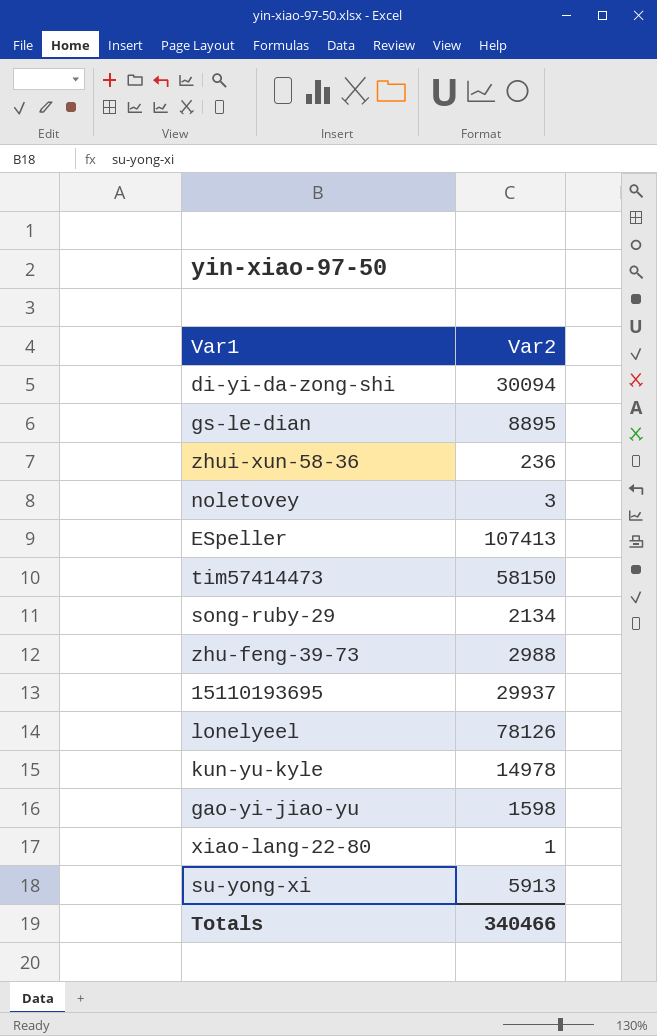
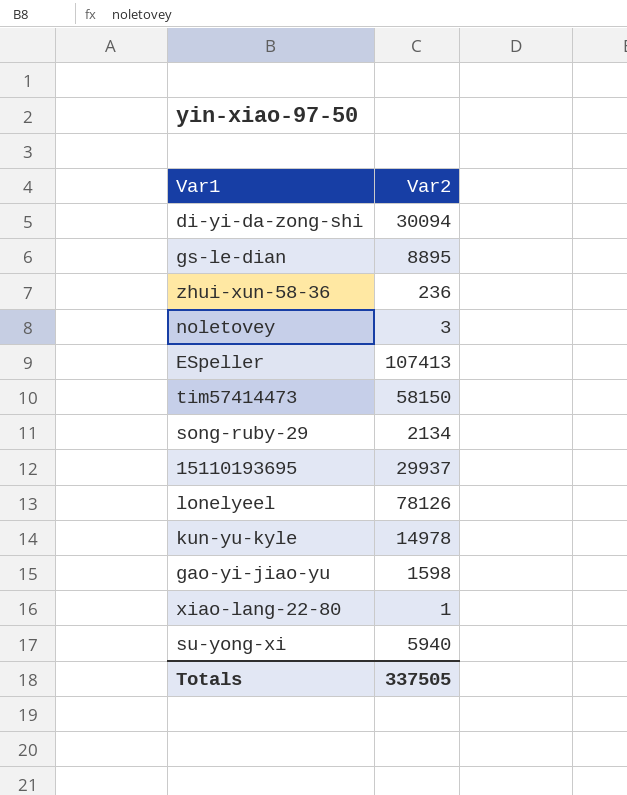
row zhu-feng-39-73: 2988 -> none
su-yong-xi | Var2: 5913 -> 5940
Totals | Var2: 340466 -> 337505

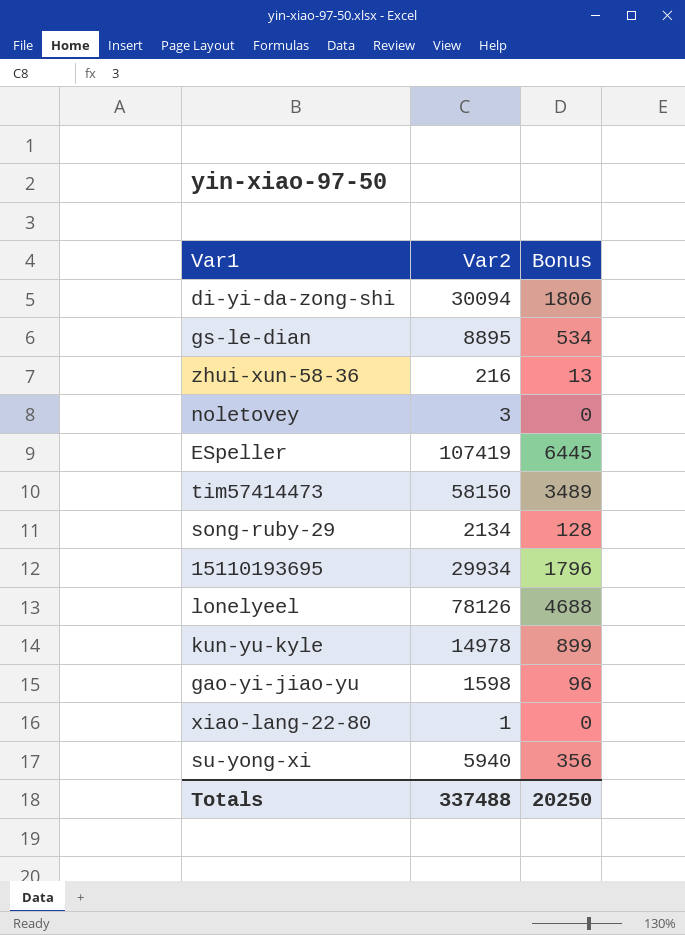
column Bonus | formula: none -> [Var2] * 0.06
zhui-xun-58-36 | Var2: 236 -> 216
ESpeller | Var2: 107413 -> 107419
15110193695 | Var2: 29937 -> 29934
Totals | Var2: 337505 -> 337488

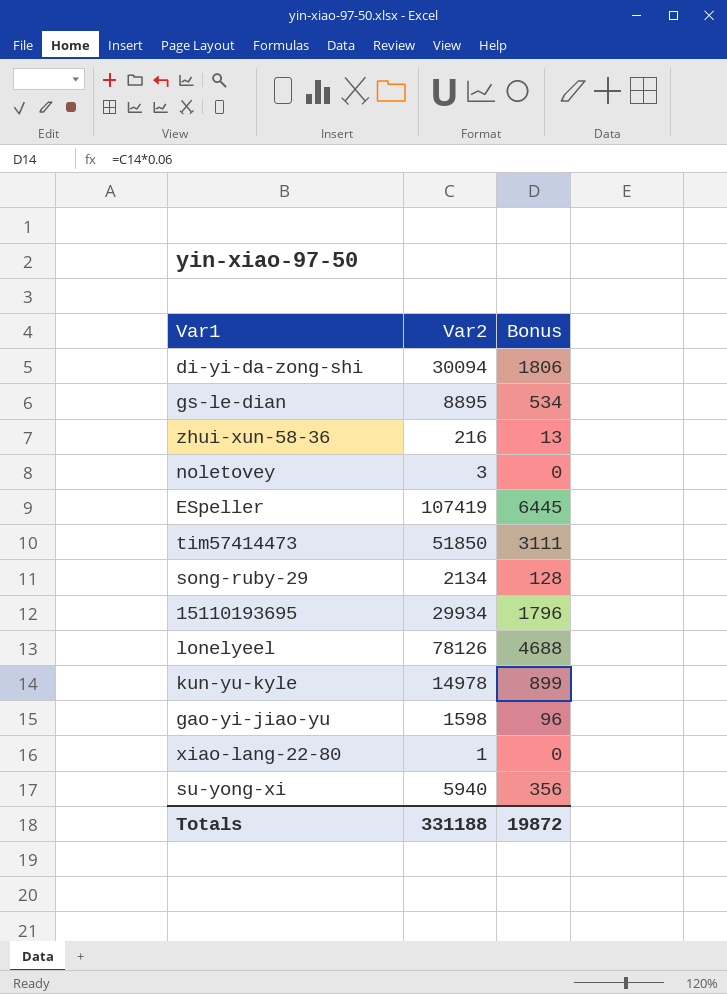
tim57414473 | Var2: 58150 -> 51850
tim57414473 | Bonus: 3489 -> 3111
Totals | Var2: 337488 -> 331188
Totals | Bonus: 20250 -> 19872

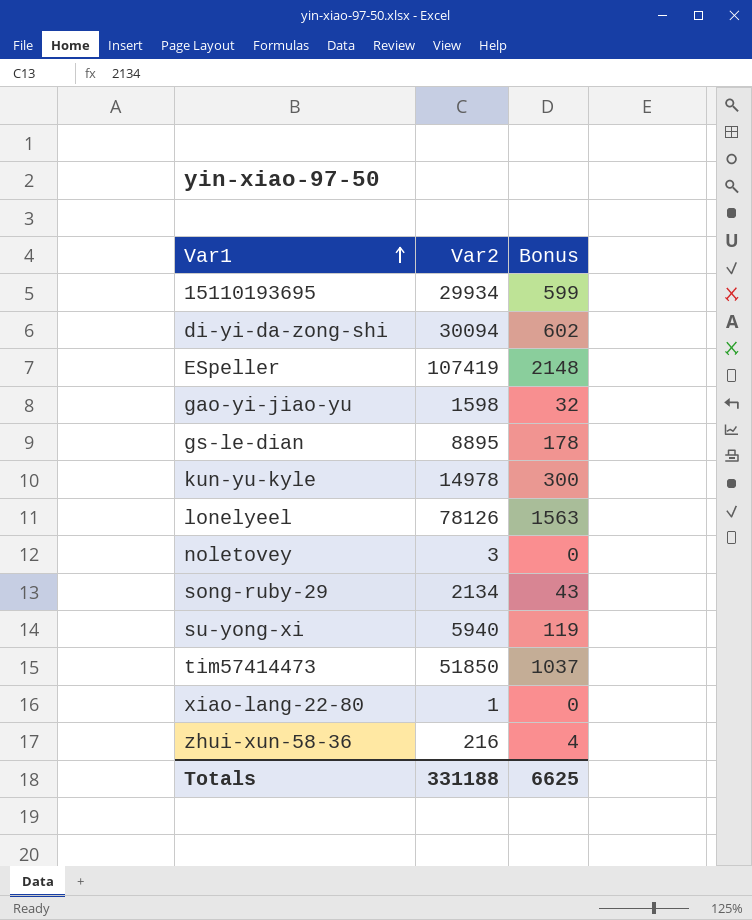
row order: none -> Var1 ascending
column Bonus | formula: [Var2] * 0.06 -> [Var2] * 0.02
Totals | Bonus: 19872 -> 6625

